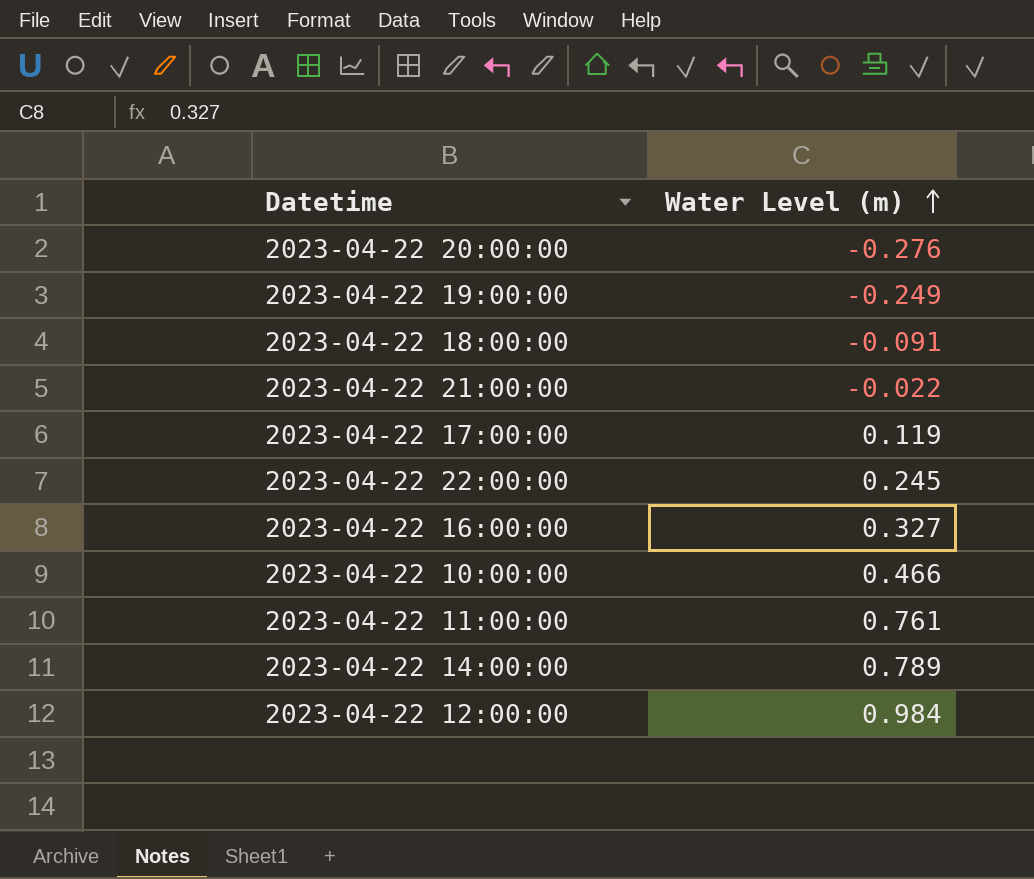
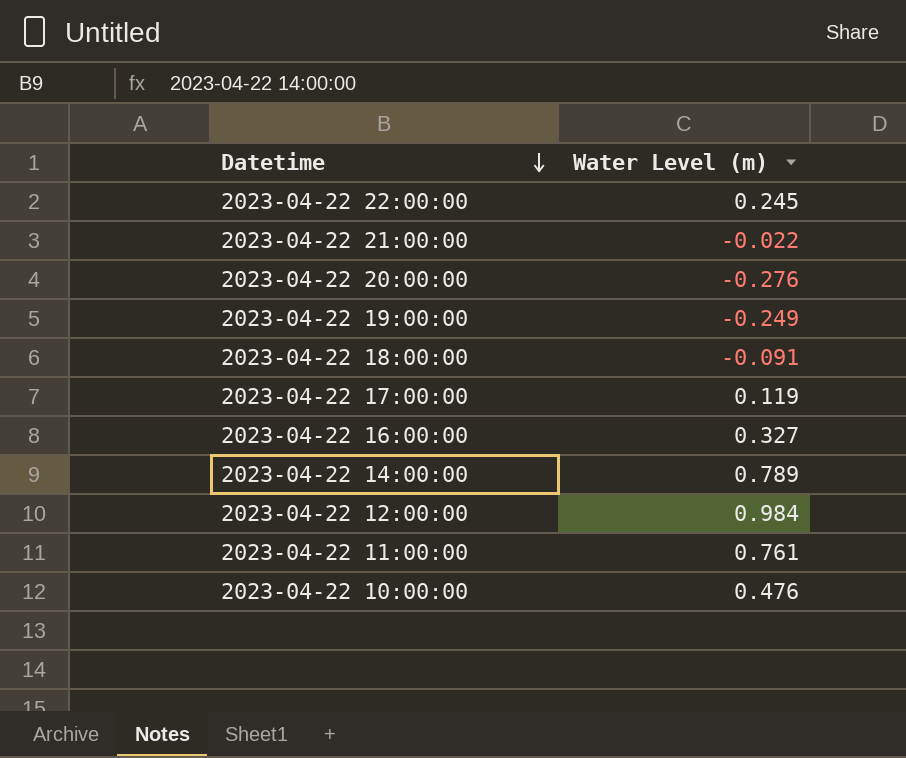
row order: Water Level (m) ascending -> Datetime descending
2023-04-22 10:00:00 | Water Level (m): 0.466 -> 0.476

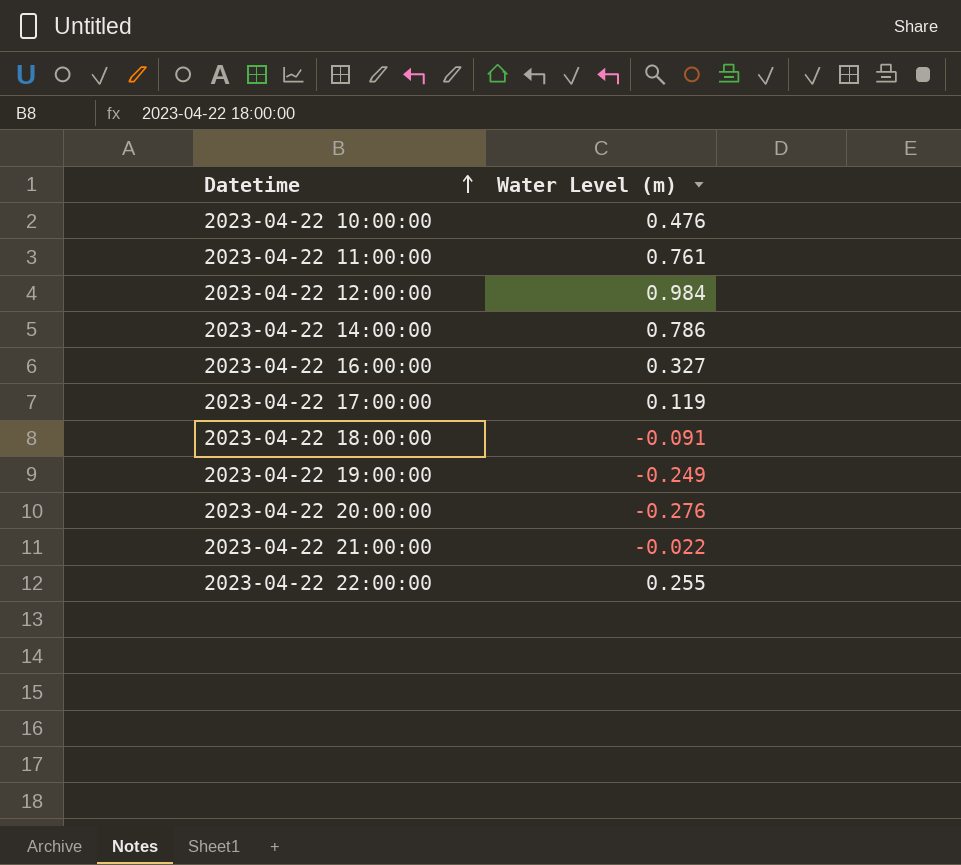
row order: Datetime descending -> Datetime ascending
2023-04-22 14:00:00 | Water Level (m): 0.789 -> 0.786
2023-04-22 22:00:00 | Water Level (m): 0.245 -> 0.255

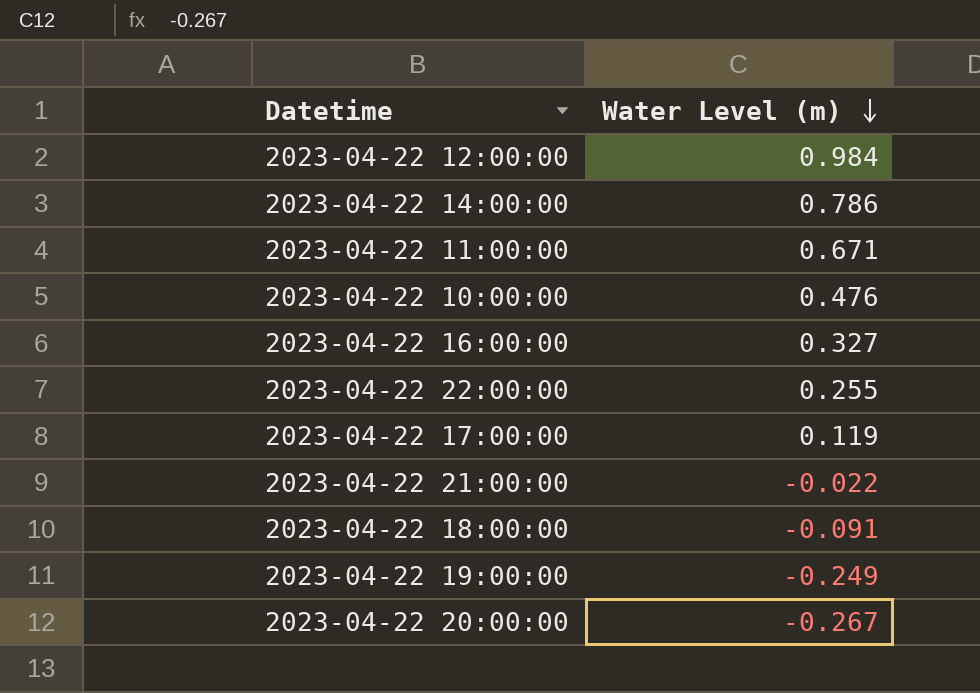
row order: Datetime ascending -> Water Level (m) descending
2023-04-22 11:00:00 | Water Level (m): 0.761 -> 0.671
2023-04-22 20:00:00 | Water Level (m): -0.276 -> -0.267

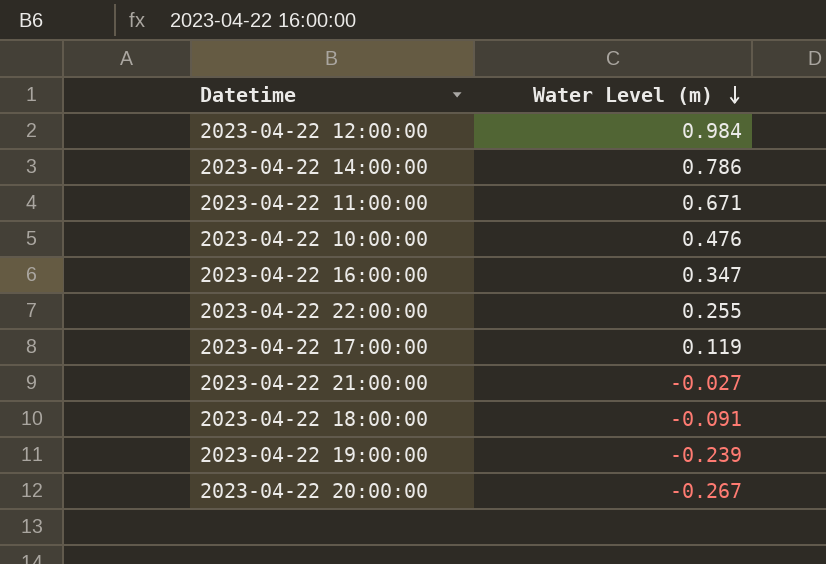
2023-04-22 16:00:00 | Water Level (m): 0.327 -> 0.347
2023-04-22 21:00:00 | Water Level (m): -0.022 -> -0.027
2023-04-22 19:00:00 | Water Level (m): -0.249 -> -0.239

